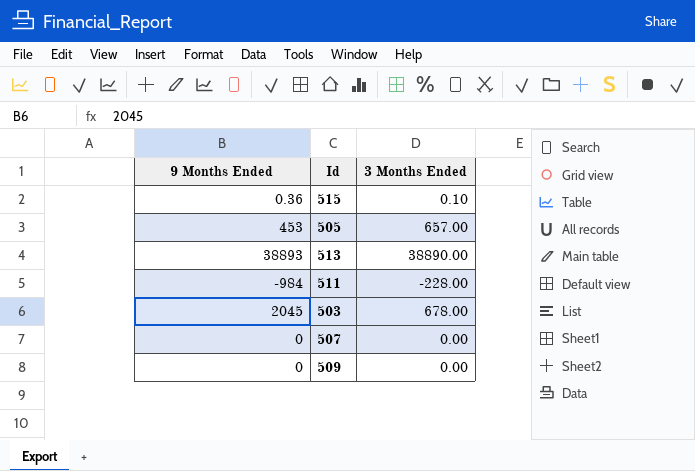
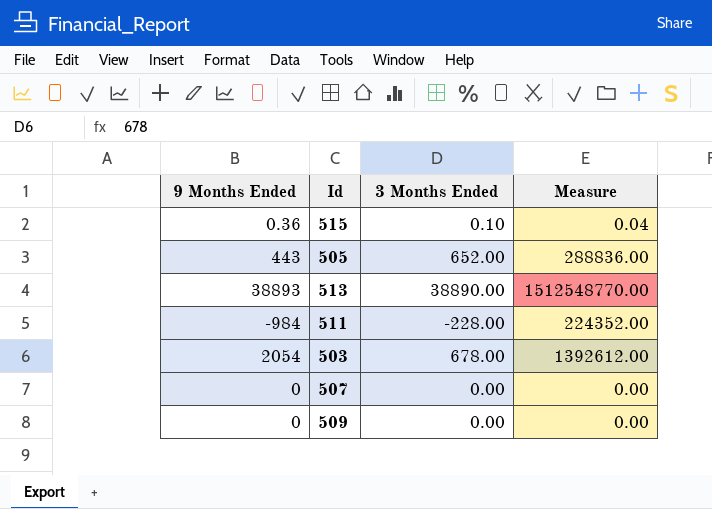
column Measure | formula: none -> [9 Months Ended] * [3 Months Ended]
505 | 9 Months Ended: 453 -> 443
505 | 3 Months Ended: 657.00 -> 652.00
503 | 9 Months Ended: 2045 -> 2054

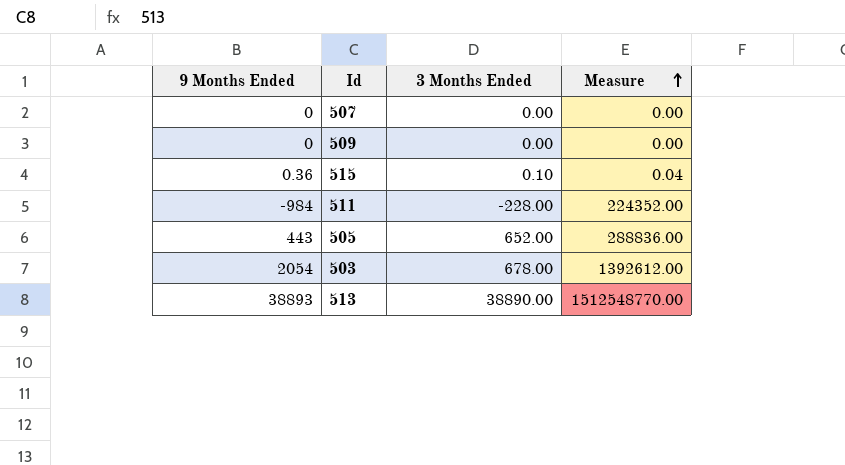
row order: none -> Measure ascending

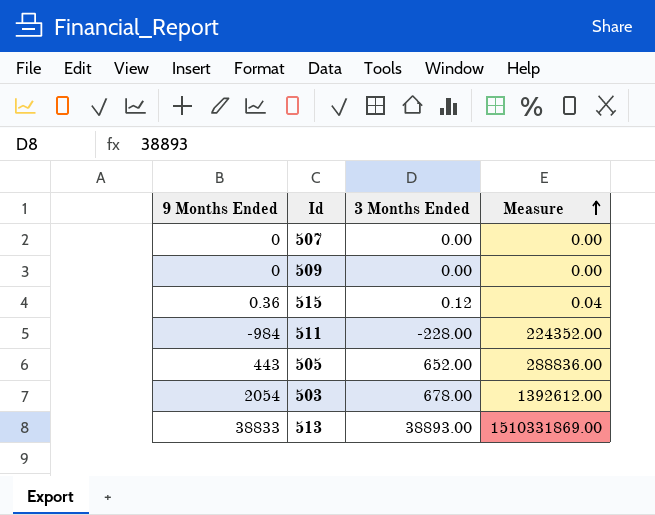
515 | 3 Months Ended: 0.10 -> 0.12
513 | 9 Months Ended: 38893 -> 38833
513 | 3 Months Ended: 38890.00 -> 38893.00
513 | Measure: 1512548770.00 -> 1510331869.00

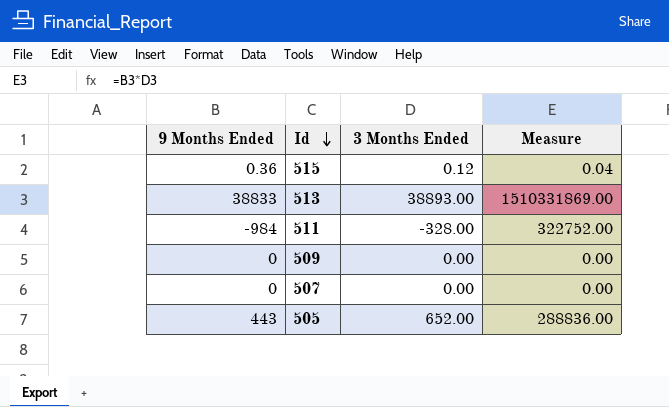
row order: Measure ascending -> Id descending
row 503: 2054 | 678.00 | 1392612.00 -> none
511 | 3 Months Ended: -228.00 -> -328.00
511 | Measure: 224352.00 -> 322752.00

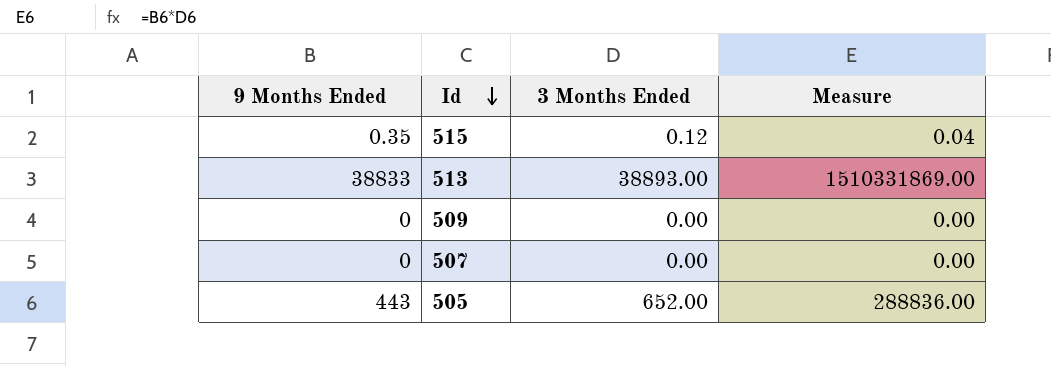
row 511: -984 | -328.00 | 322752.00 -> none
515 | 9 Months Ended: 0.36 -> 0.35

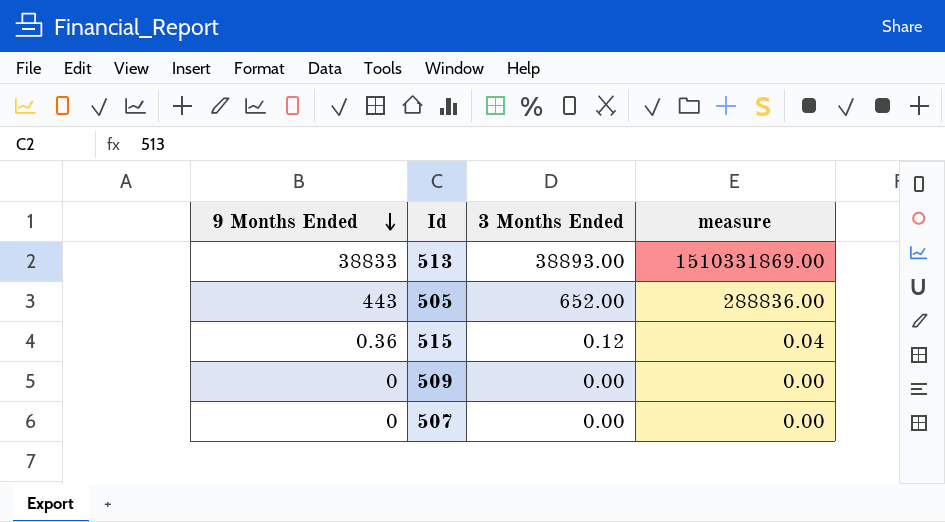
row order: Id descending -> 9 Months Ended descending
column name: Measure -> measure
515 | 9 Months Ended: 0.35 -> 0.36

